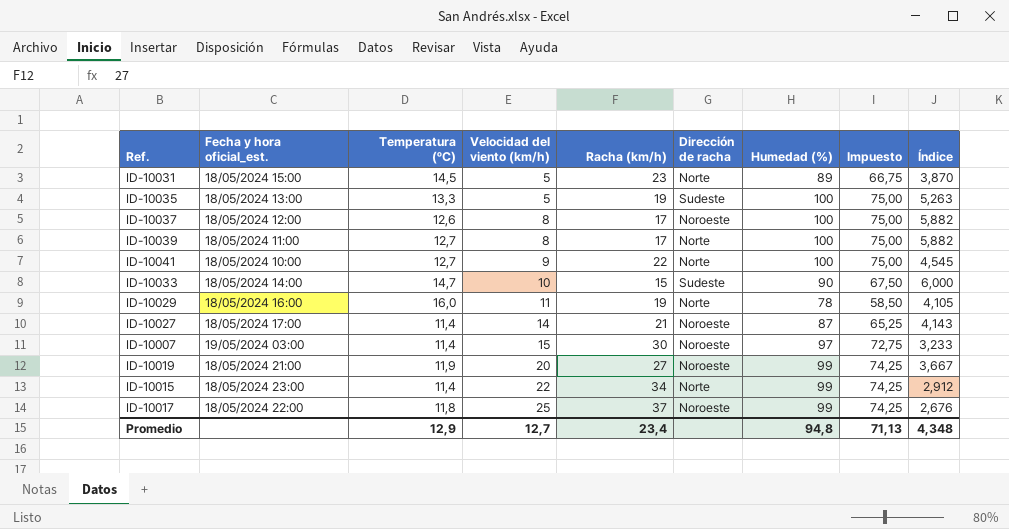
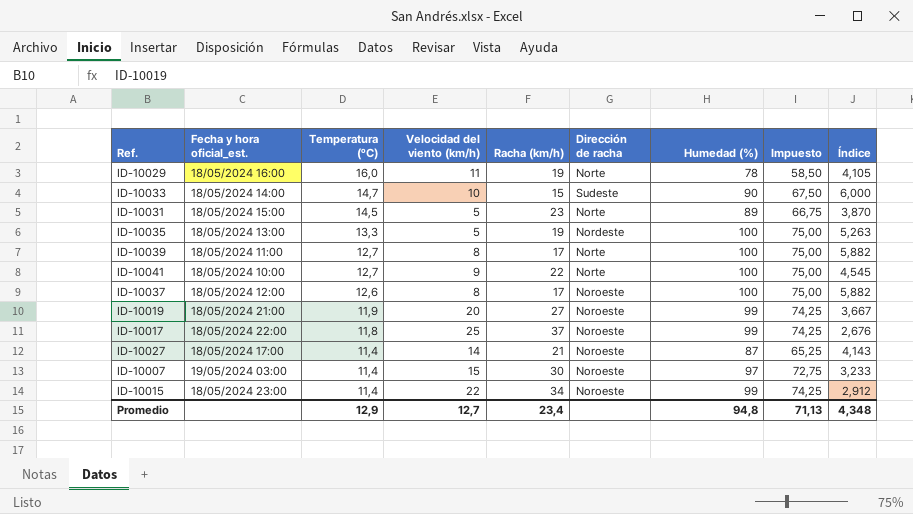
row order: Velocidad del viento (km/h) ascending -> Temperatura (ºC) descending
ID-10035 | Dirección de racha: Sudeste -> Nordeste
ID-10015 | Dirección de racha: Norte -> Noroeste

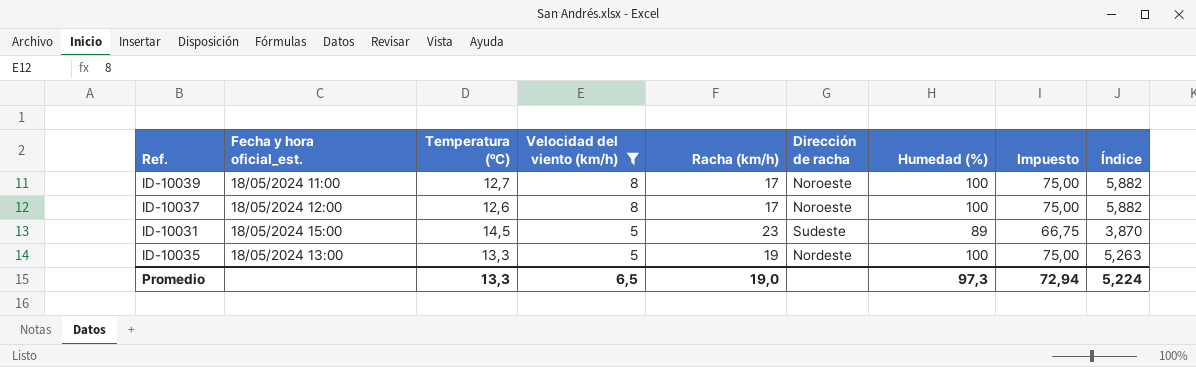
filter: none -> Velocidad del viento (km/h) <= 8
row order: Temperatura (ºC) descending -> Velocidad del viento (km/h) descending
ID-10039 | Dirección de racha: Norte -> Noroeste
ID-10031 | Dirección de racha: Norte -> Sudeste
Promedio | Temperatura (ºC): 12,9 -> 13,3
Promedio | Velocidad del viento (km/h): 12,7 -> 6,5
Promedio | Racha (km/h): 23,4 -> 19,0
Promedio | Humedad (%): 94,8 -> 97,3
Promedio | Impuesto: 71,13 -> 72,94
Promedio | Índice: 4,348 -> 5,224

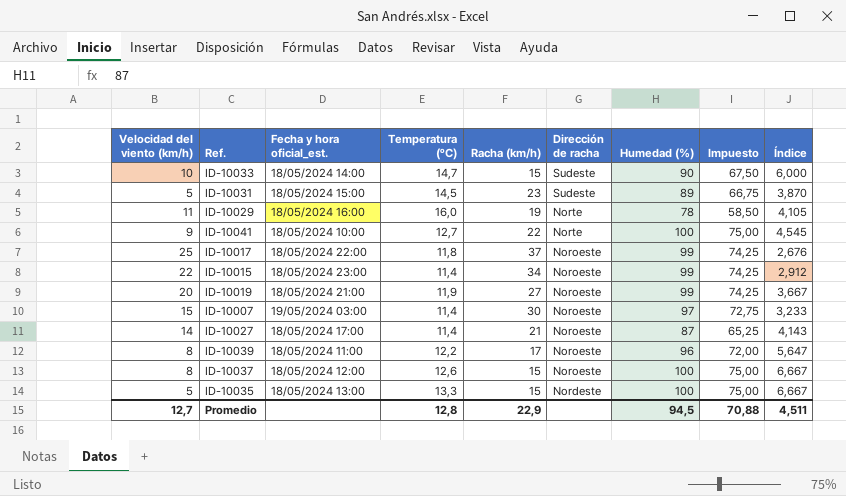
filter: Velocidad del viento (km/h) <= 8 -> none
row order: Velocidad del viento (km/h) descending -> Dirección de racha descending
column Velocidad del viento (km/h) | position: 4 -> 1
ID-10039 | Temperatura (ºC): 12,7 -> 12,2
ID-10039 | Humedad (%): 100 -> 96
ID-10039 | Impuesto: 75,00 -> 72,00
ID-10039 | Índice: 5,882 -> 5,647
ID-10037 | Racha (km/h): 17 -> 15
ID-10037 | Índice: 5,882 -> 6,667
ID-10035 | Racha (km/h): 19 -> 15
ID-10035 | Índice: 5,263 -> 6,667
Promedio | Velocidad del viento (km/h): 6,5 -> 12,7
Promedio | Temperatura (ºC): 13,3 -> 12,8
Promedio | Racha (km/h): 19,0 -> 22,9
Promedio | Humedad (%): 97,3 -> 94,5
Promedio | Impuesto: 72,94 -> 70,88
Promedio | Índice: 5,224 -> 4,511

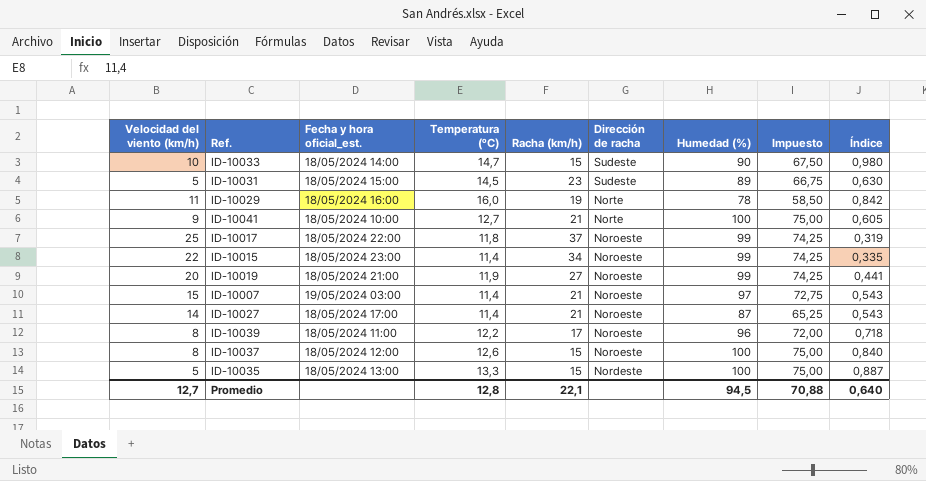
column Índice | formula: [Humedad (%)] / [Racha (km/h)] -> [Temperatura (ºC)] / [Racha (km/h)]
ID-10041 | Racha (km/h): 22 -> 21
ID-10007 | Racha (km/h): 30 -> 21
Promedio | Racha (km/h): 22,9 -> 22,1
Promedio | Índice: 4,511 -> 0,640

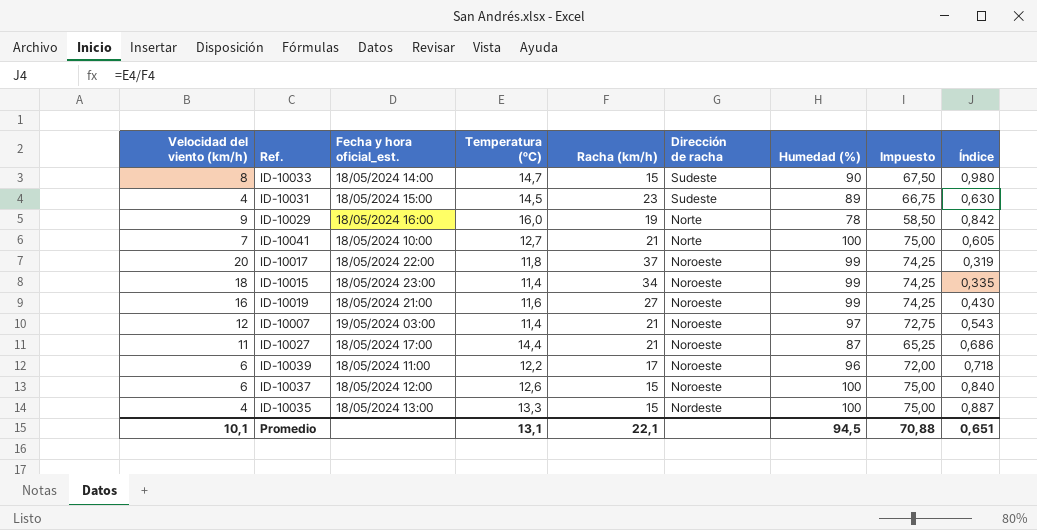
ID-10033 | Velocidad del viento (km/h): 10 -> 8
ID-10031 | Velocidad del viento (km/h): 5 -> 4
ID-10029 | Velocidad del viento (km/h): 11 -> 9
ID-10041 | Velocidad del viento (km/h): 9 -> 7
ID-10017 | Velocidad del viento (km/h): 25 -> 20
ID-10015 | Velocidad del viento (km/h): 22 -> 18
ID-10019 | Velocidad del viento (km/h): 20 -> 16
ID-10019 | Temperatura (ºC): 11,9 -> 11,6
ID-10019 | Índice: 0,441 -> 0,430
ID-10007 | Velocidad del viento (km/h): 15 -> 12
ID-10027 | Velocidad del viento (km/h): 14 -> 11
ID-10027 | Temperatura (ºC): 11,4 -> 14,4
ID-10027 | Índice: 0,543 -> 0,686
ID-10039 | Velocidad del viento (km/h): 8 -> 6
ID-10037 | Velocidad del viento (km/h): 8 -> 6
ID-10035 | Velocidad del viento (km/h): 5 -> 4
Promedio | Velocidad del viento (km/h): 12,7 -> 10,1
Promedio | Temperatura (ºC): 12,8 -> 13,1
Promedio | Índice: 0,640 -> 0,651

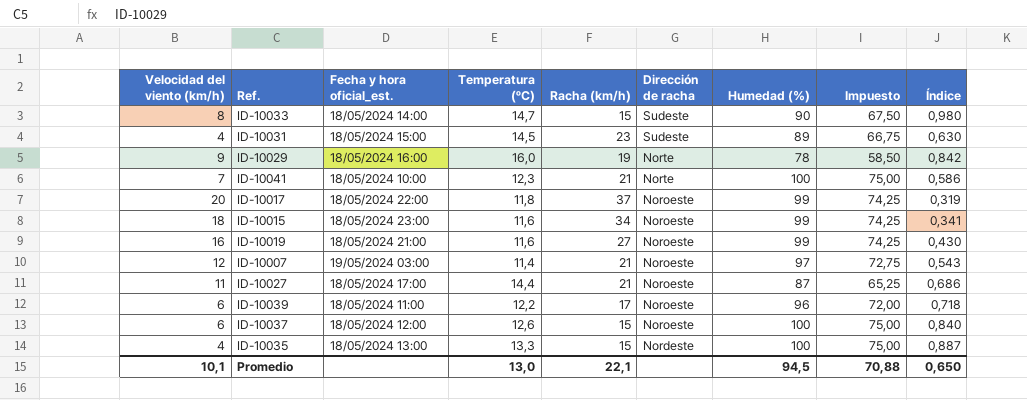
ID-10041 | Temperatura (ºC): 12,7 -> 12,3
ID-10041 | Índice: 0,605 -> 0,586
ID-10015 | Temperatura (ºC): 11,4 -> 11,6
ID-10015 | Índice: 0,335 -> 0,341
Promedio | Temperatura (ºC): 13,1 -> 13,0
Promedio | Índice: 0,651 -> 0,650

